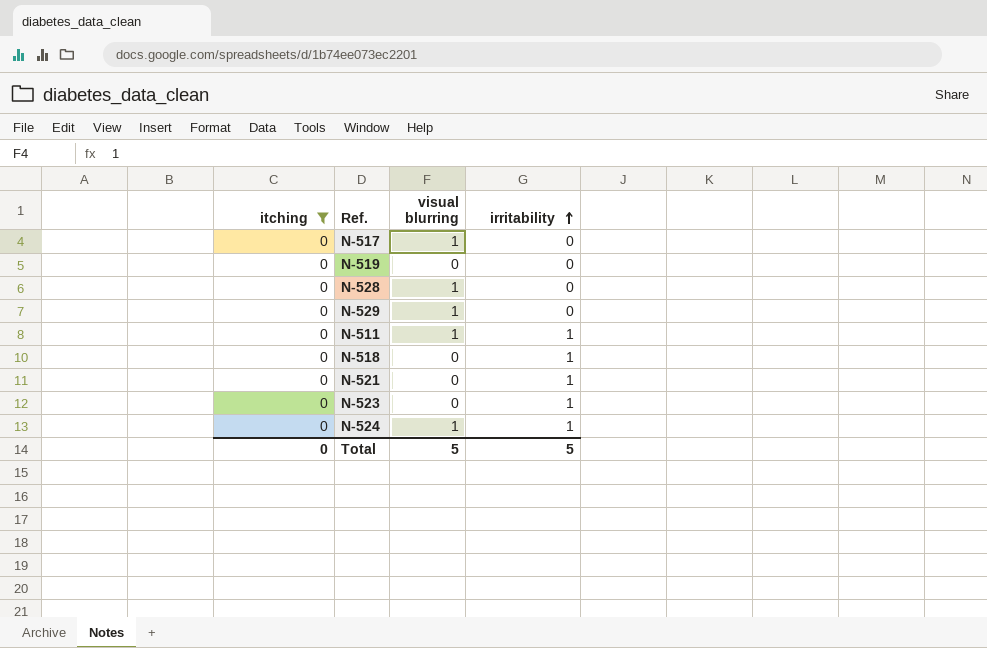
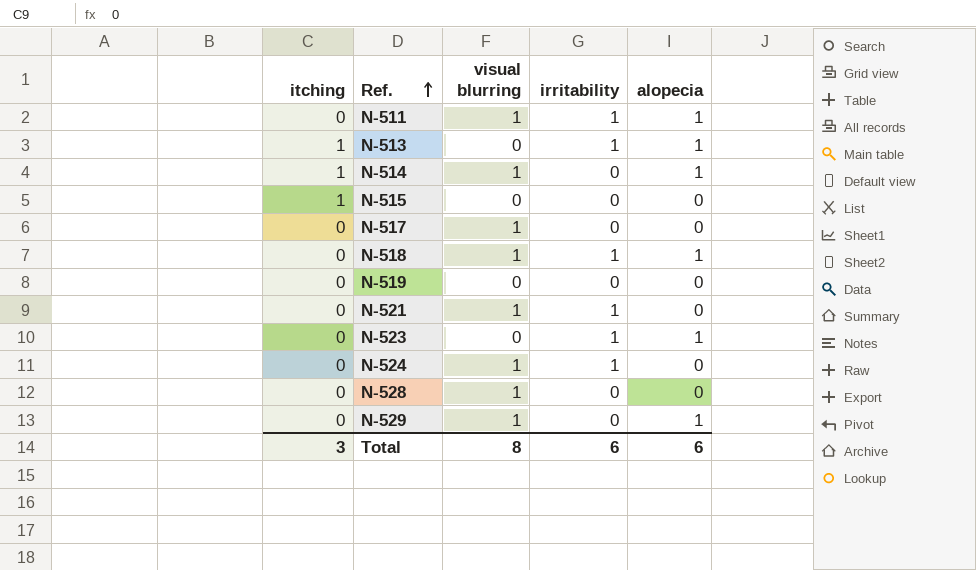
filter: itching = 0 -> none
row order: irritability ascending -> Ref. ascending
column alopecia | position: none -> 5
N-518 | visual blurring: 0 -> 1
N-521 | visual blurring: 0 -> 1
Total | itching: 0 -> 3
Total | visual blurring: 5 -> 8
Total | irritability: 5 -> 6

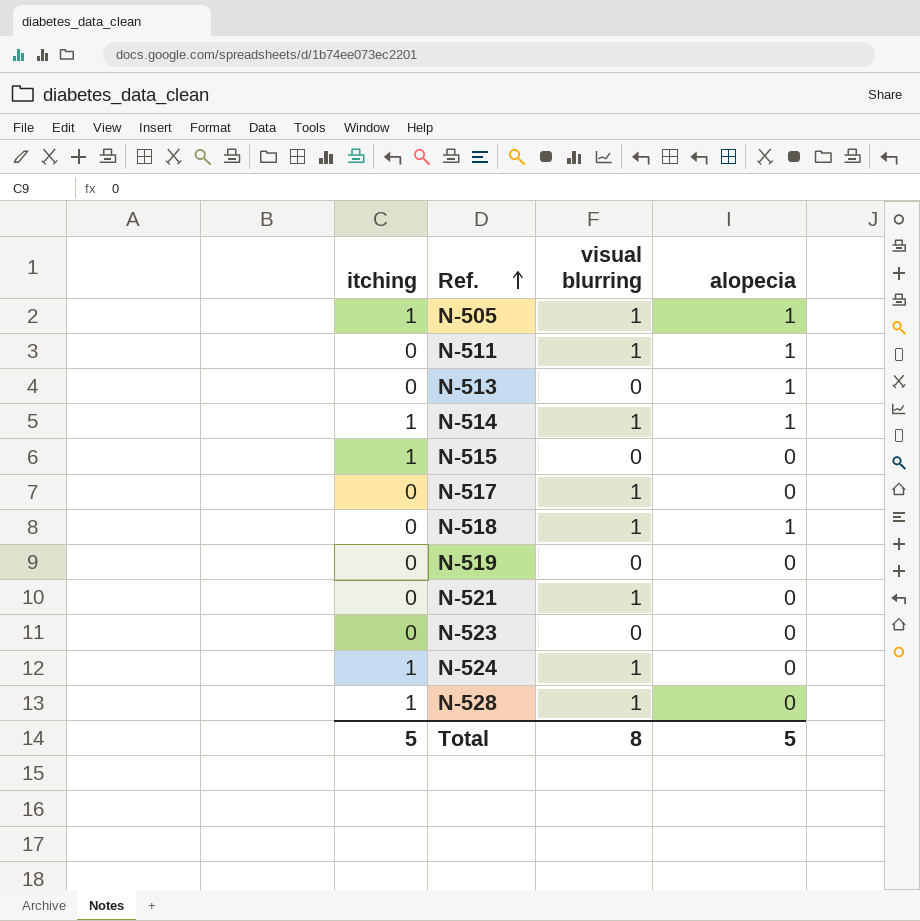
column irritability | position: 4 -> none
row N-529: 0 | 1 | 0 | 1 -> none
row N-505: none -> 1 | 1 | 1
N-513 | itching: 1 -> 0
N-523 | alopecia: 1 -> 0
N-524 | itching: 0 -> 1
N-528 | itching: 0 -> 1
Total | itching: 3 -> 5
Total | alopecia: 6 -> 5

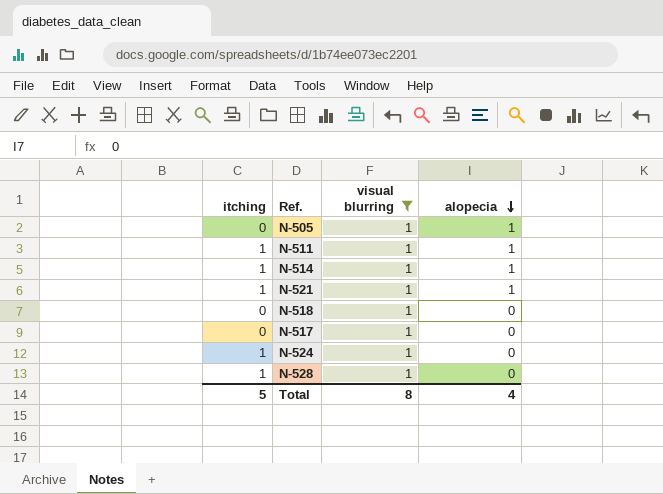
filter: none -> visual blurring = 1
row order: Ref. ascending -> alopecia descending
N-505 | itching: 1 -> 0
N-511 | itching: 0 -> 1
N-521 | itching: 0 -> 1
N-521 | alopecia: 0 -> 1
N-518 | alopecia: 1 -> 0
Total | alopecia: 5 -> 4

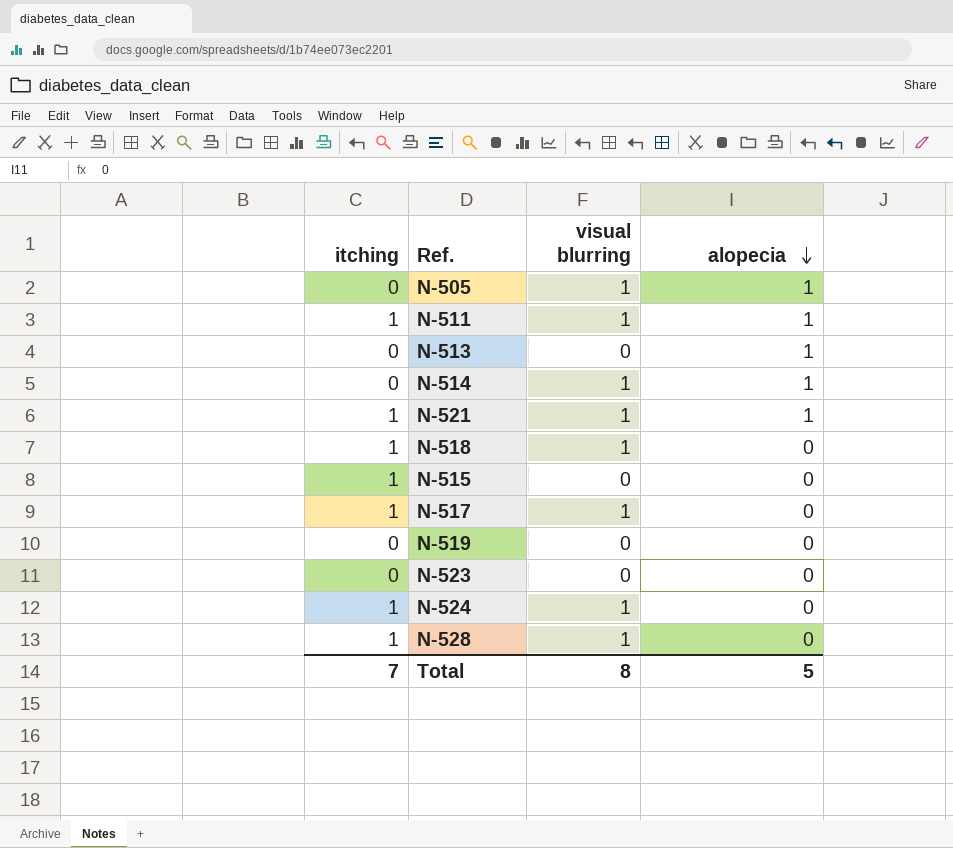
filter: visual blurring = 1 -> none
N-514 | itching: 1 -> 0
N-518 | itching: 0 -> 1
N-517 | itching: 0 -> 1
Total | itching: 5 -> 7
Total | alopecia: 4 -> 5

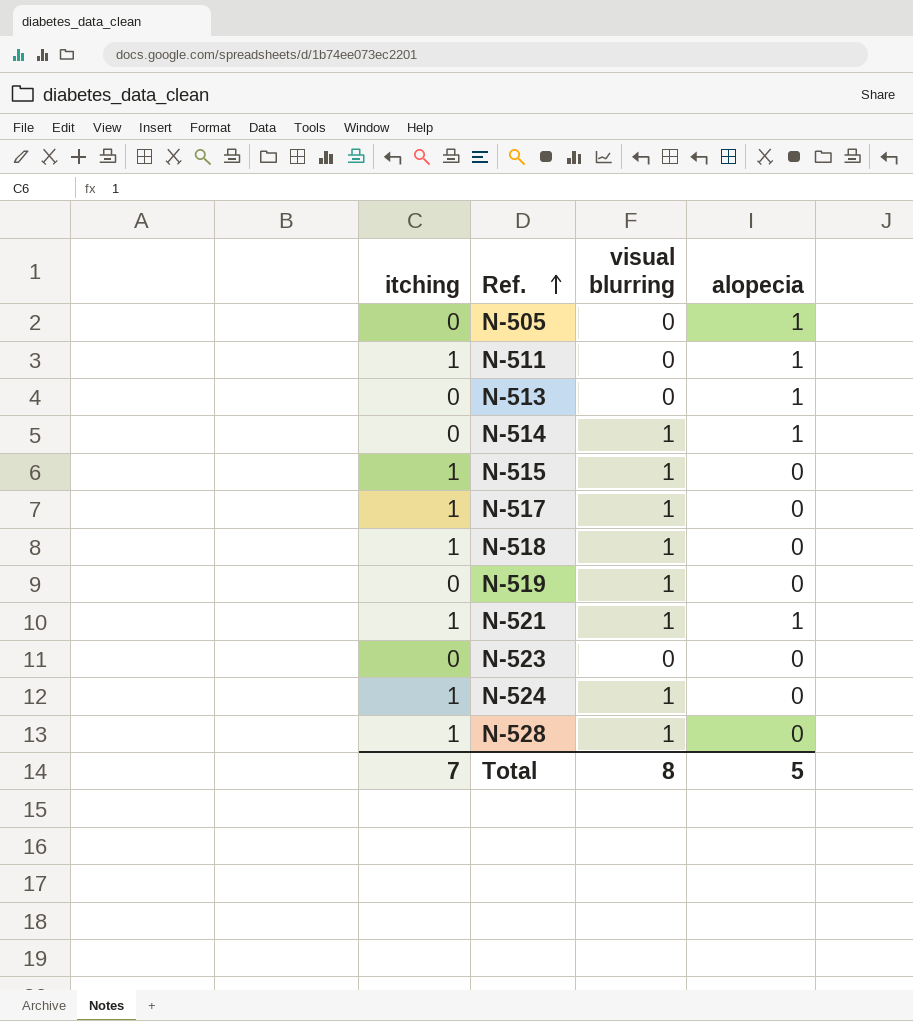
row order: alopecia descending -> Ref. ascending
N-505 | visual blurring: 1 -> 0
N-511 | visual blurring: 1 -> 0
N-515 | visual blurring: 0 -> 1
N-519 | visual blurring: 0 -> 1

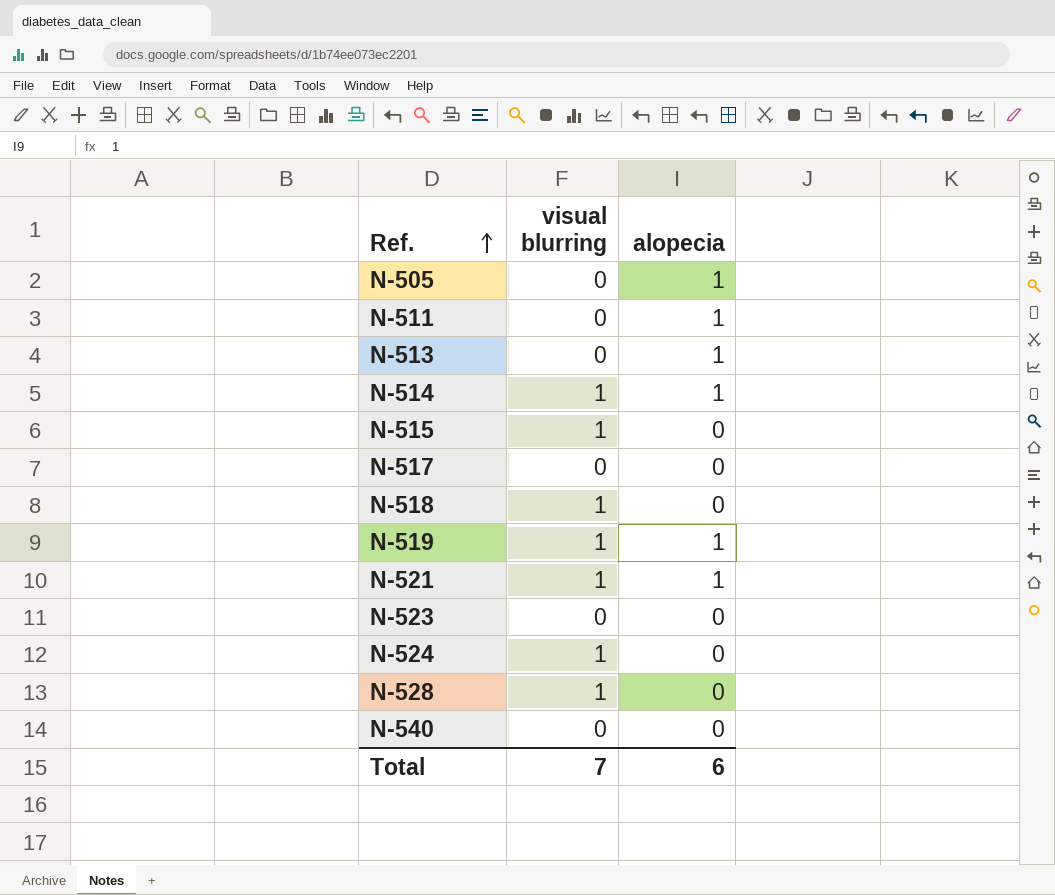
column itching | position: 1 -> none
N-517 | visual blurring: 1 -> 0
N-519 | alopecia: 0 -> 1
row N-540: none -> 0 | 0
Total | visual blurring: 8 -> 7
Total | alopecia: 5 -> 6

